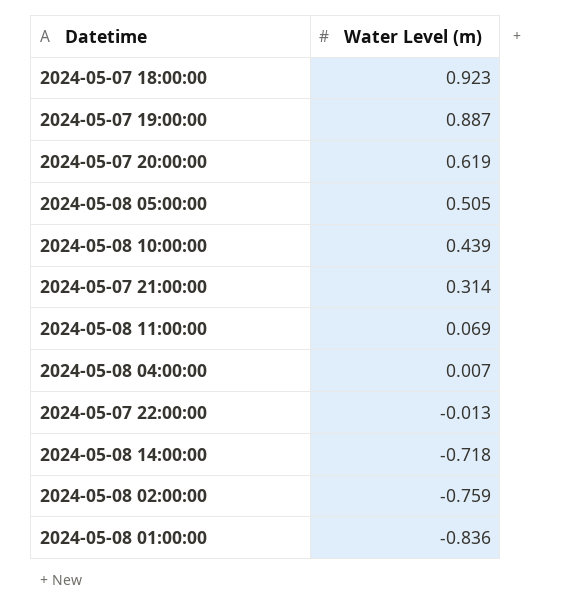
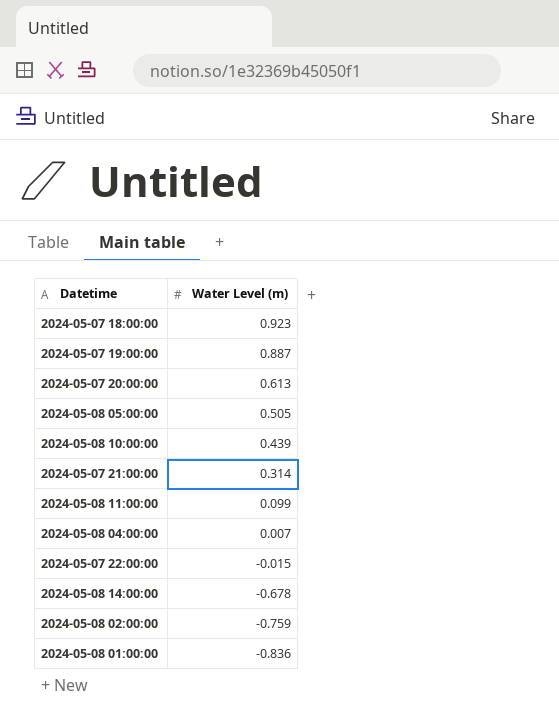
2024-05-07 20:00:00 | Water Level (m): 0.619 -> 0.613
2024-05-08 11:00:00 | Water Level (m): 0.069 -> 0.099
2024-05-07 22:00:00 | Water Level (m): -0.013 -> -0.015
2024-05-08 14:00:00 | Water Level (m): -0.718 -> -0.678

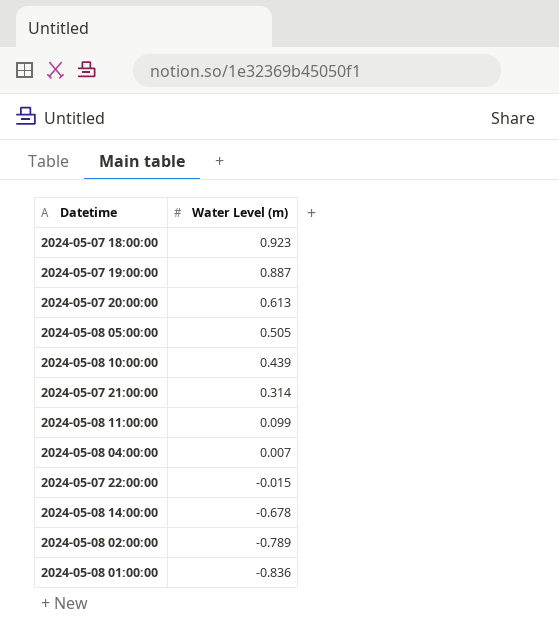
2024-05-08 02:00:00 | Water Level (m): -0.759 -> -0.789

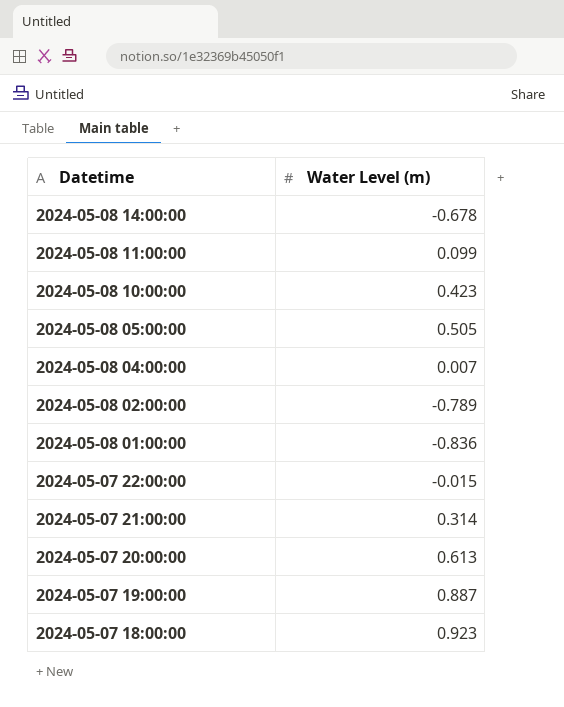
row order: Water Level (m) descending -> Datetime descending
2024-05-08 10:00:00 | Water Level (m): 0.439 -> 0.423

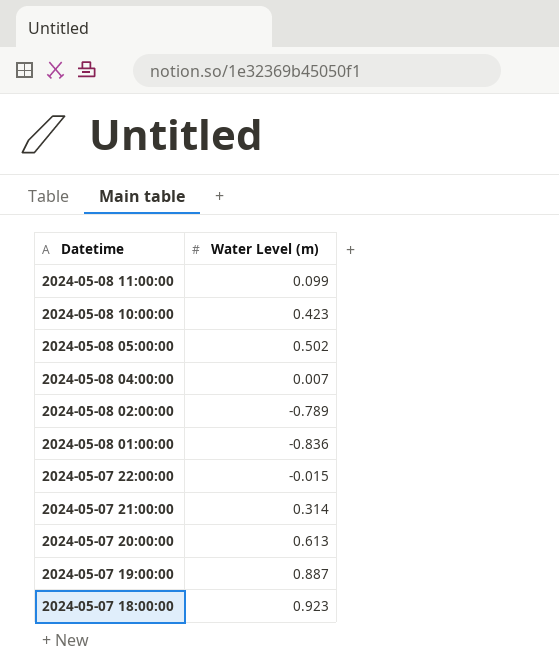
row 2024-05-08 14:00:00: -0.678 -> none
2024-05-08 05:00:00 | Water Level (m): 0.505 -> 0.502

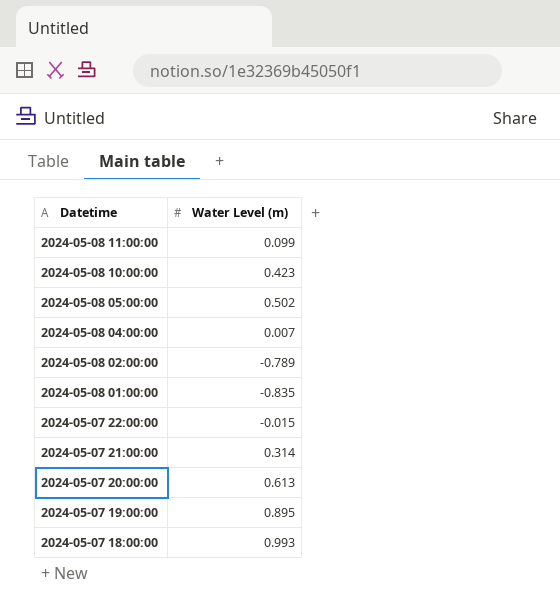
2024-05-08 01:00:00 | Water Level (m): -0.836 -> -0.835
2024-05-07 19:00:00 | Water Level (m): 0.887 -> 0.895
2024-05-07 18:00:00 | Water Level (m): 0.923 -> 0.993

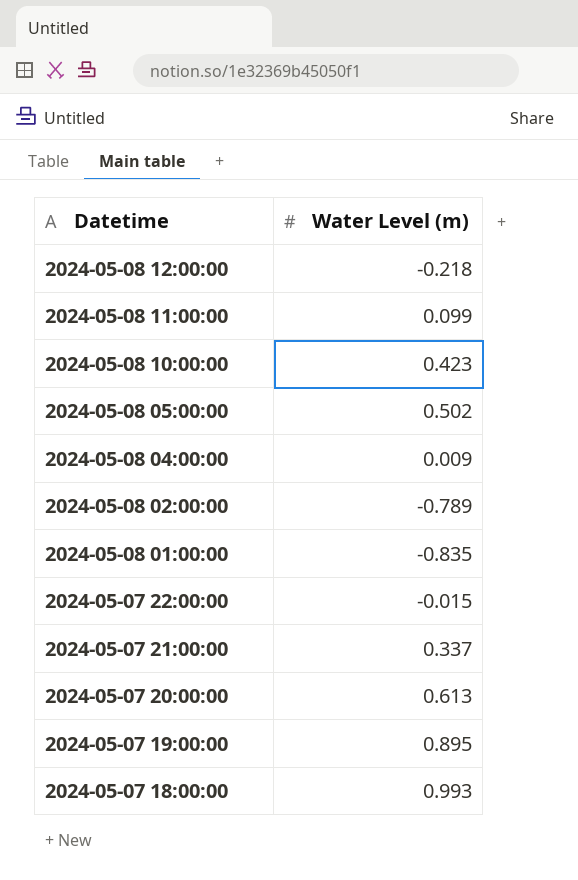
row 2024-05-08 12:00:00: none -> -0.218
2024-05-08 04:00:00 | Water Level (m): 0.007 -> 0.009
2024-05-07 21:00:00 | Water Level (m): 0.314 -> 0.337

